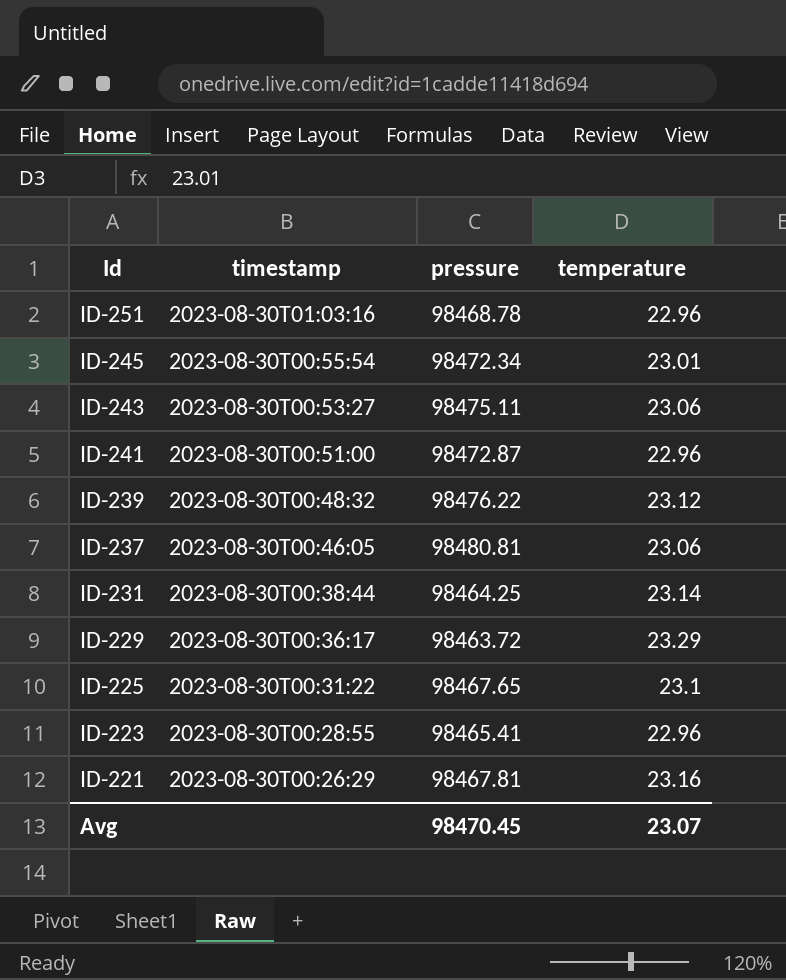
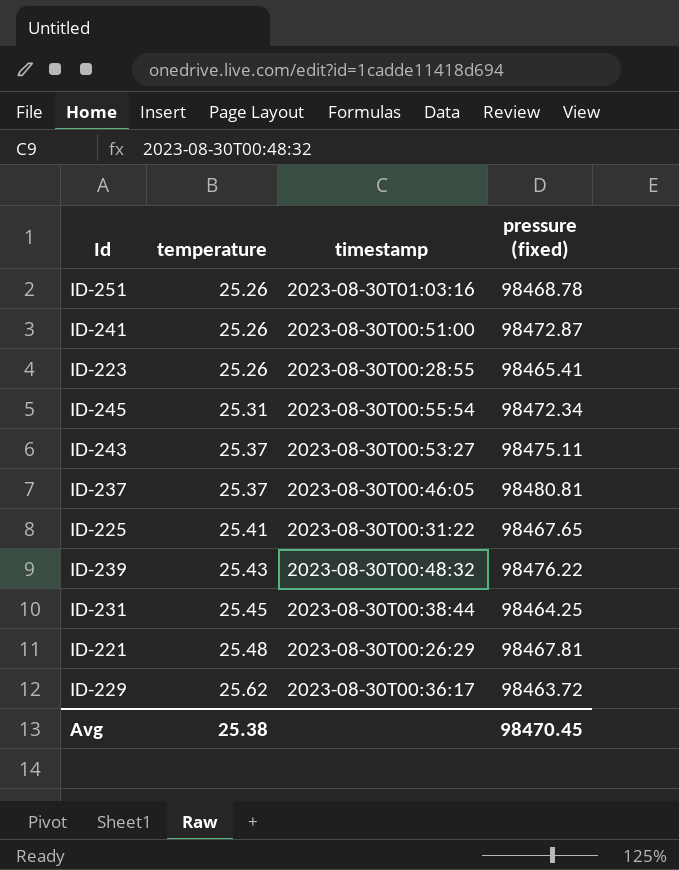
row order: Id descending -> temperature ascending
column temperature | position: 4 -> 2
column name: pressure -> pressure (fixed)
ID-251 | temperature: 22.96 -> 25.26
ID-241 | temperature: 22.96 -> 25.26
ID-223 | temperature: 22.96 -> 25.26
ID-245 | temperature: 23.01 -> 25.31
ID-243 | temperature: 23.06 -> 25.37
ID-237 | temperature: 23.06 -> 25.37
ID-225 | temperature: 23.1 -> 25.41
ID-239 | temperature: 23.12 -> 25.43
ID-231 | temperature: 23.14 -> 25.45
ID-221 | temperature: 23.16 -> 25.48
ID-229 | temperature: 23.29 -> 25.62
Avg | temperature: 23.07 -> 25.38

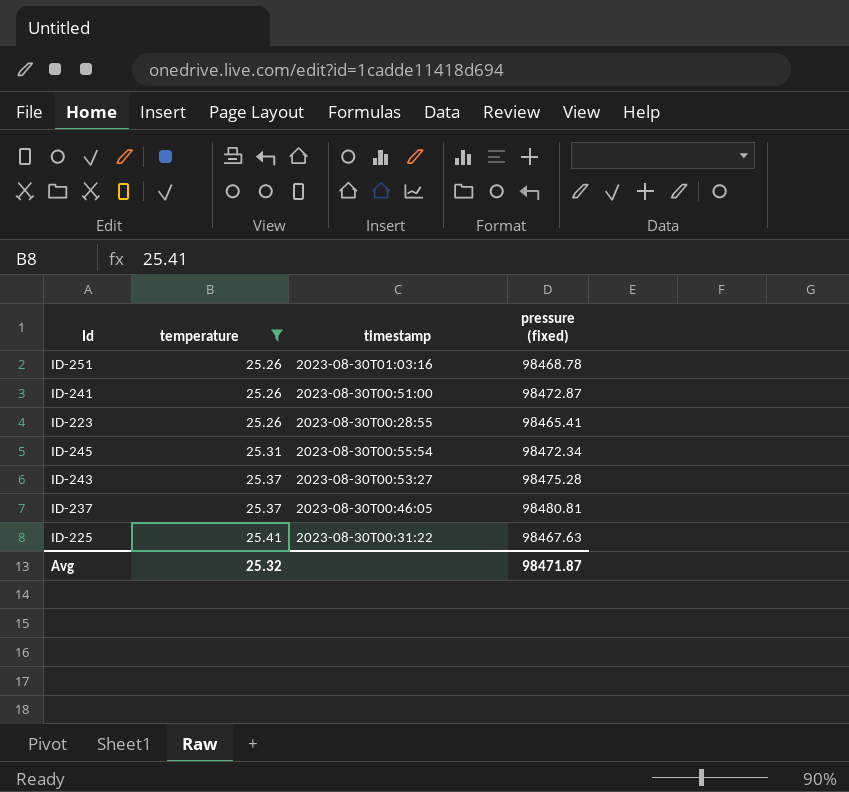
filter: none -> temperature <= 25.41
ID-243 | pressure (fixed): 98475.11 -> 98475.28
ID-225 | pressure (fixed): 98467.65 -> 98467.63
Avg | temperature: 25.38 -> 25.32
Avg | pressure (fixed): 98470.45 -> 98471.87

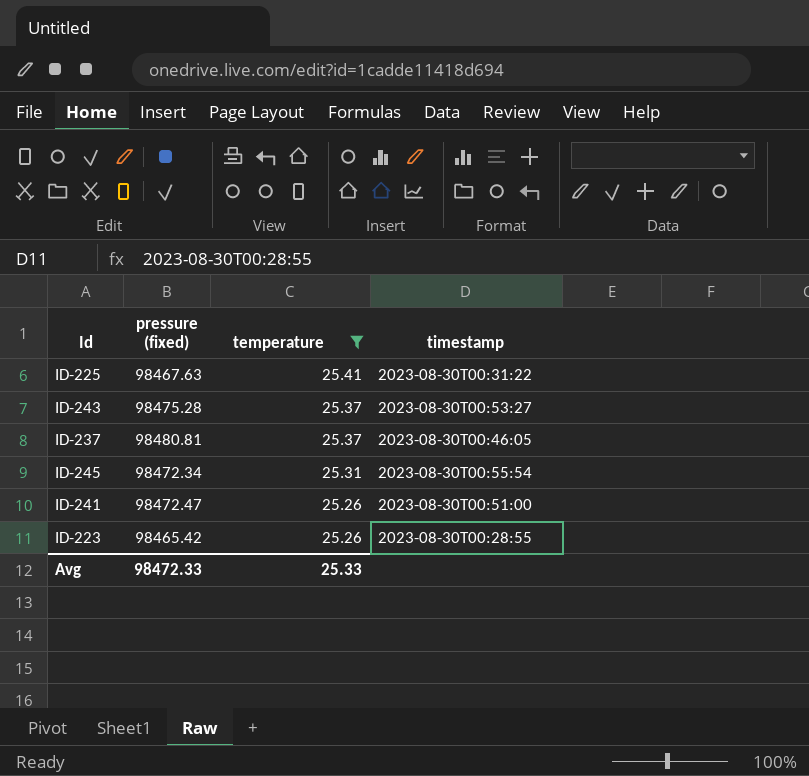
row order: temperature ascending -> temperature descending
column pressure (fixed) | position: 4 -> 2
row ID-251: 25.26 | 2023-08-30T01:03:16 | 98468.78 -> none
ID-241 | pressure (fixed): 98472.87 -> 98472.47
ID-223 | pressure (fixed): 98465.41 -> 98465.42
Avg | pressure (fixed): 98471.87 -> 98472.33
Avg | temperature: 25.32 -> 25.33

